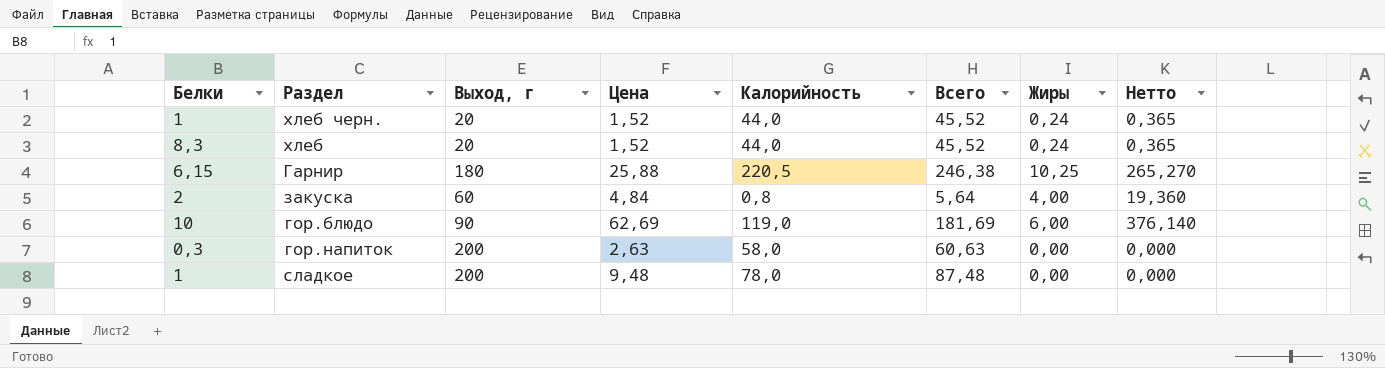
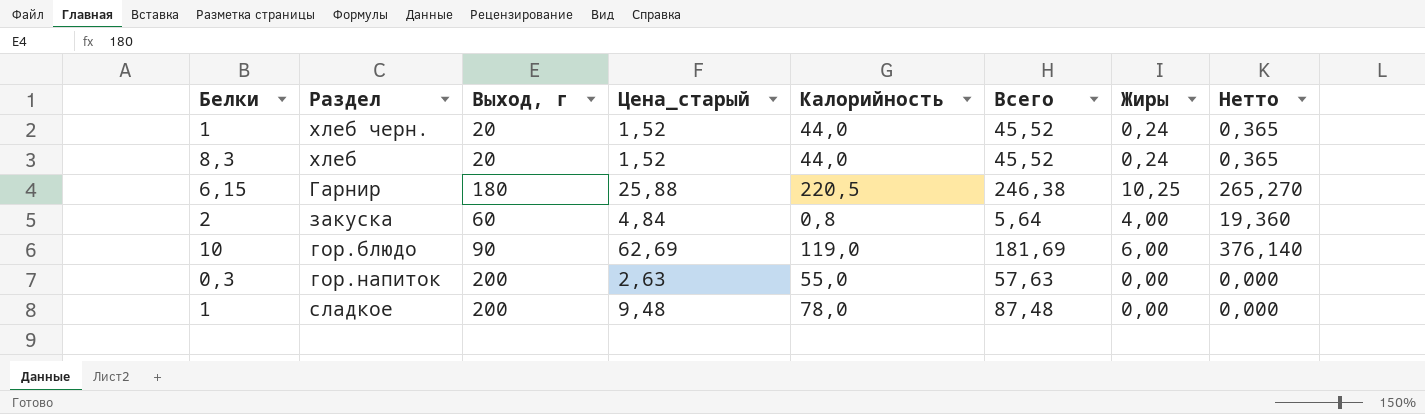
column name: Цена -> Цена_старый
гор.напиток | Калорийность: 58,0 -> 55,0
гор.напиток | Всего: 60,63 -> 57,63

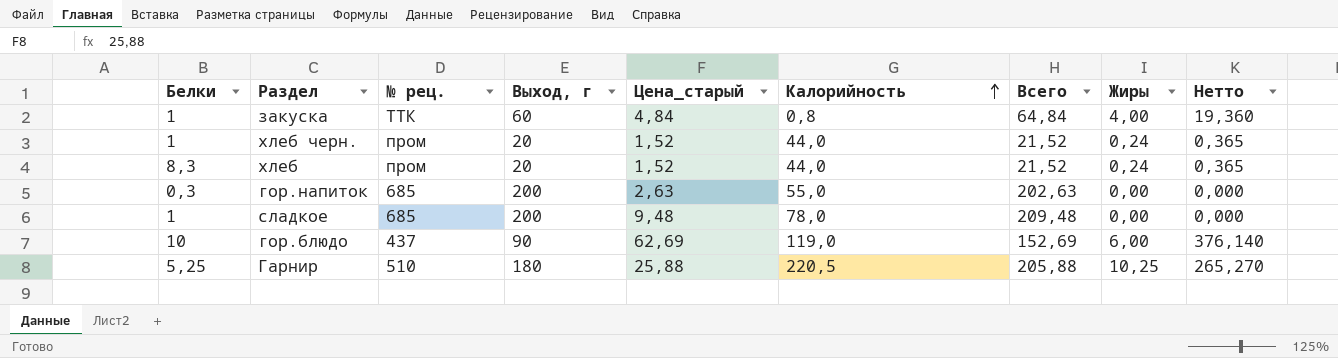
row order: none -> Калорийность ascending
column № рец. | position: none -> 3
column Всего | formula: [Цена_старый] + [Калорийность] -> [Выход, г] + [Цена_старый]
закуска | Белки: 2 -> 1
Гарнир | Белки: 6,15 -> 5,25

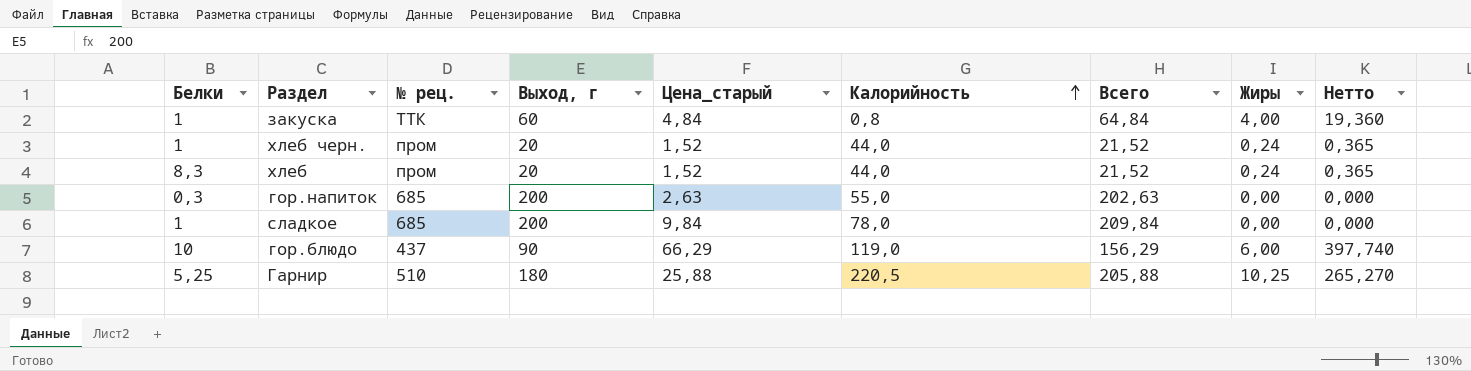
сладкое | Цена_старый: 9,48 -> 9,84
сладкое | Всего: 209,48 -> 209,84
гор.блюдо | Цена_старый: 62,69 -> 66,29
гор.блюдо | Всего: 152,69 -> 156,29
гор.блюдо | Нетто: 376,140 -> 397,740

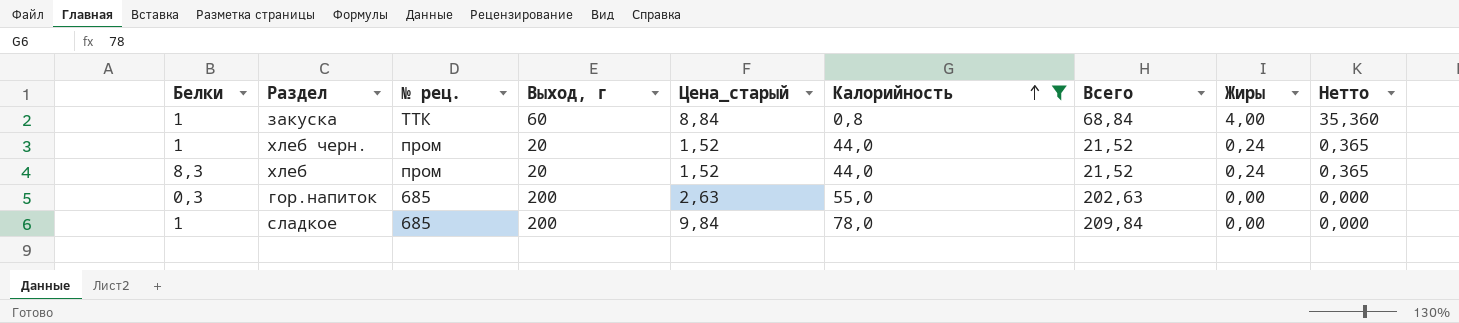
filter: none -> Калорийность <= 78,0
закуска | Цена_старый: 4,84 -> 8,84
закуска | Всего: 64,84 -> 68,84
закуска | Нетто: 19,360 -> 35,360

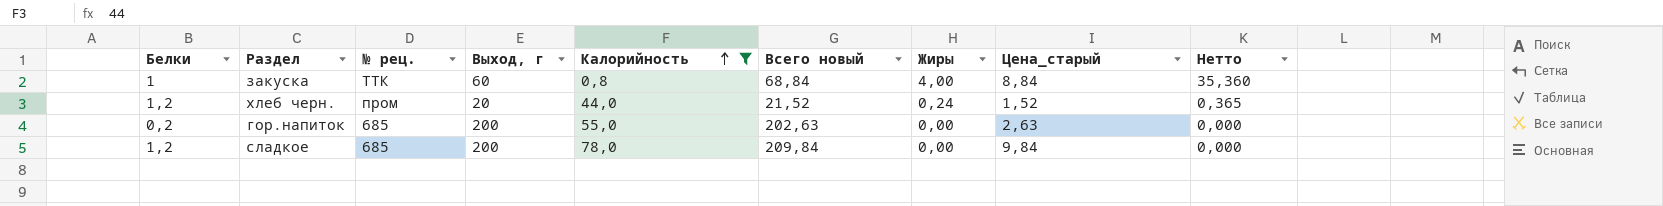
column name: Всего -> Всего новый
column Цена_старый | position: 5 -> 8
row хлеб: 8,3 | пром | 20 | 1,52 | 44,0 | 21,52 | 0,24 | 0,365 -> none
хлеб черн. | Белки: 1 -> 1,2
гор.напиток | Белки: 0,3 -> 0,2
сладкое | Белки: 1 -> 1,2

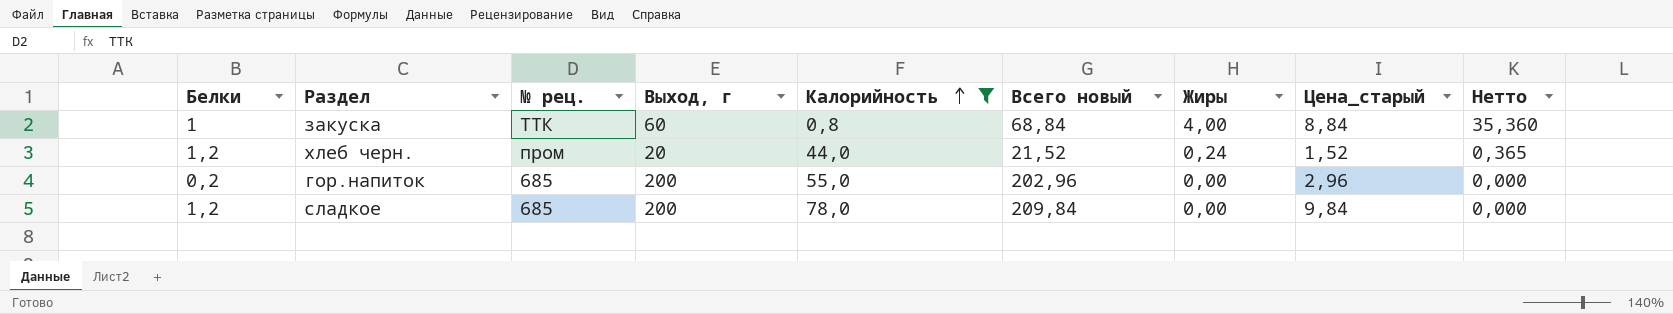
гор.напиток | Всего новый: 202,63 -> 202,96
гор.напиток | Цена_старый: 2,63 -> 2,96

